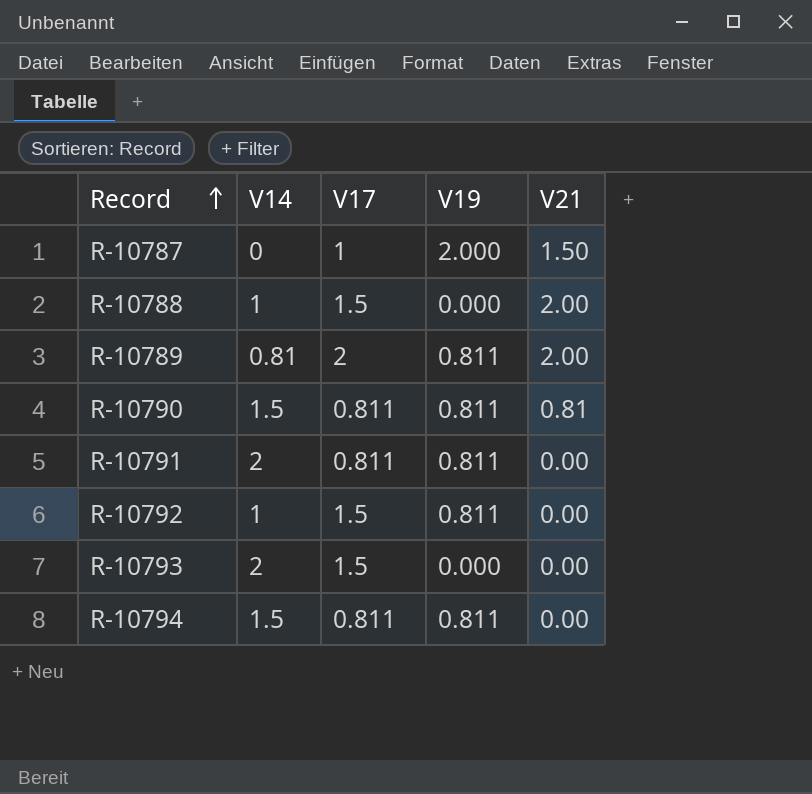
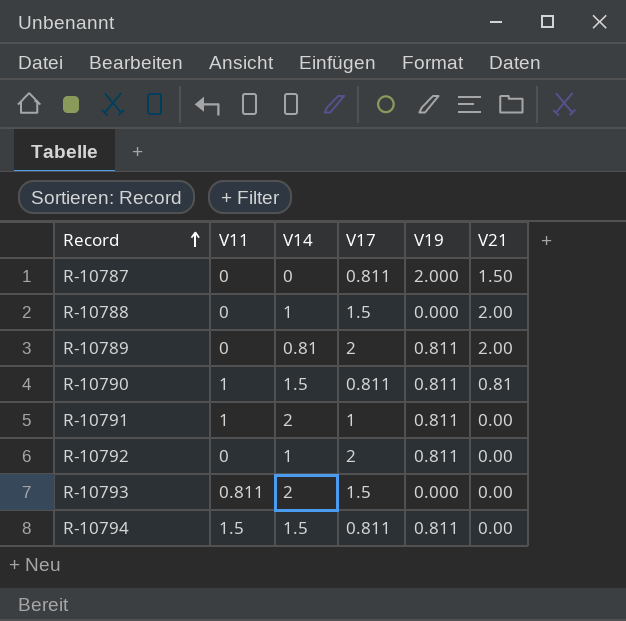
column V11 | position: none -> 2
R-10787 | V17: 1 -> 0.811
R-10791 | V17: 0.811 -> 1
R-10792 | V17: 1.5 -> 2

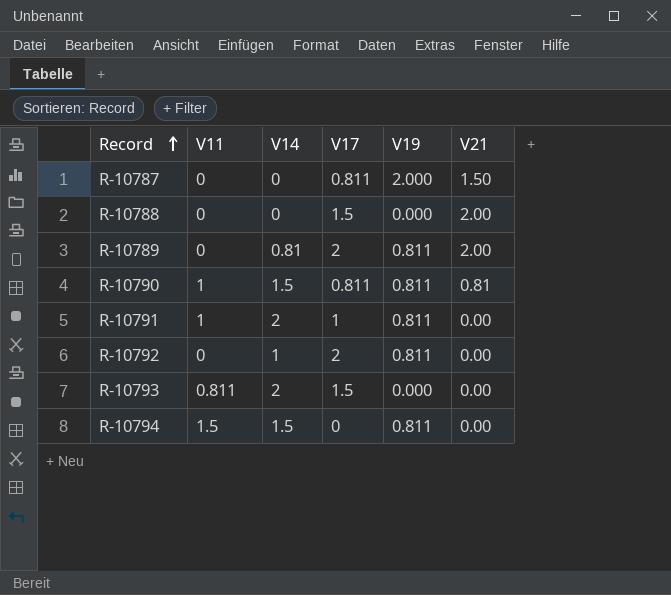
R-10788 | V14: 1 -> 0
R-10794 | V17: 0.811 -> 0

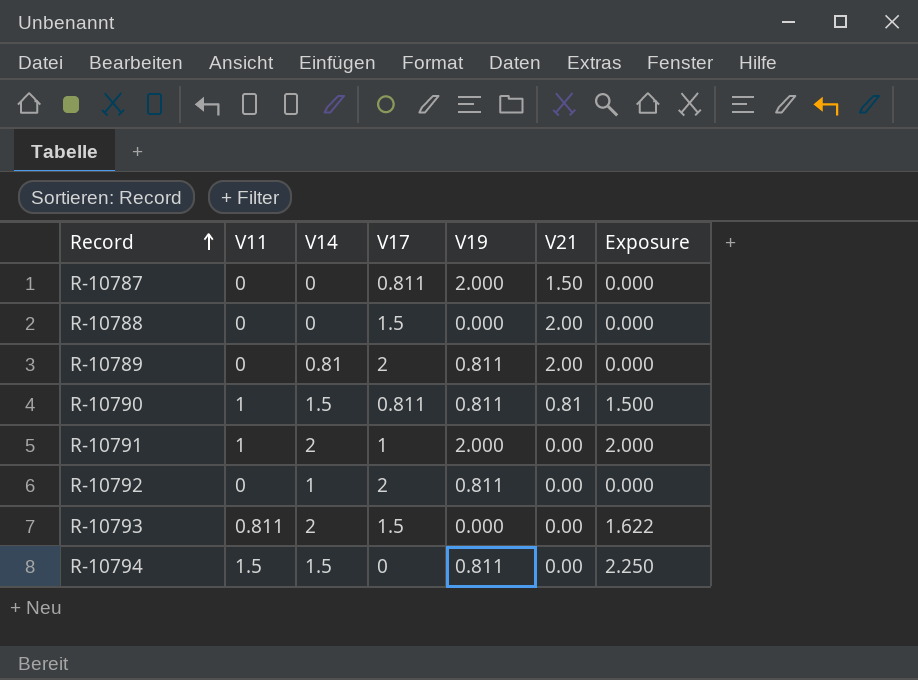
column Exposure | formula: none -> [V11] * [V14]
R-10791 | V19: 0.811 -> 2.000

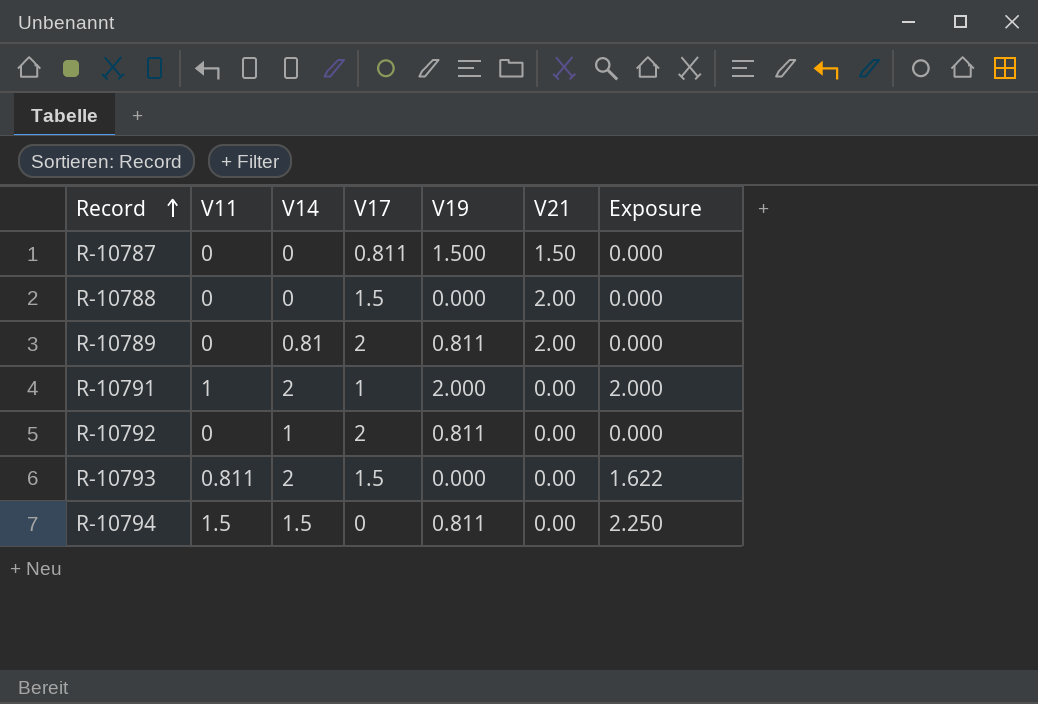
row R-10790: 1 | 1.5 | 0.811 | 0.811 | 0.81 | 1.500 -> none
R-10787 | V19: 2.000 -> 1.500

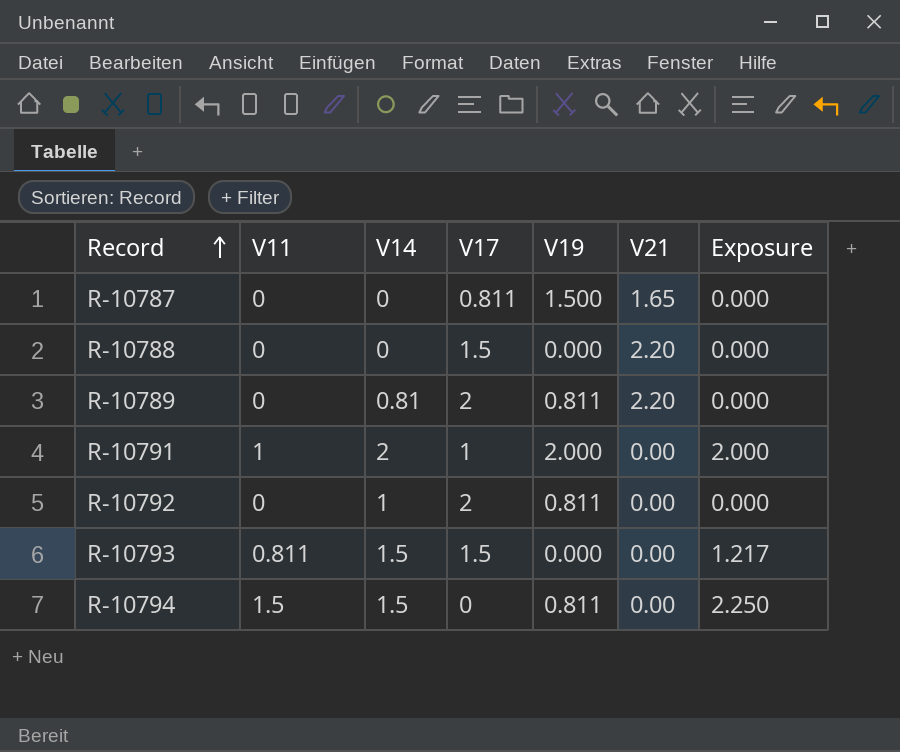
R-10787 | V21: 1.50 -> 1.65
R-10788 | V21: 2.00 -> 2.20
R-10789 | V21: 2.00 -> 2.20
R-10793 | V14: 2 -> 1.5
R-10793 | Exposure: 1.622 -> 1.217

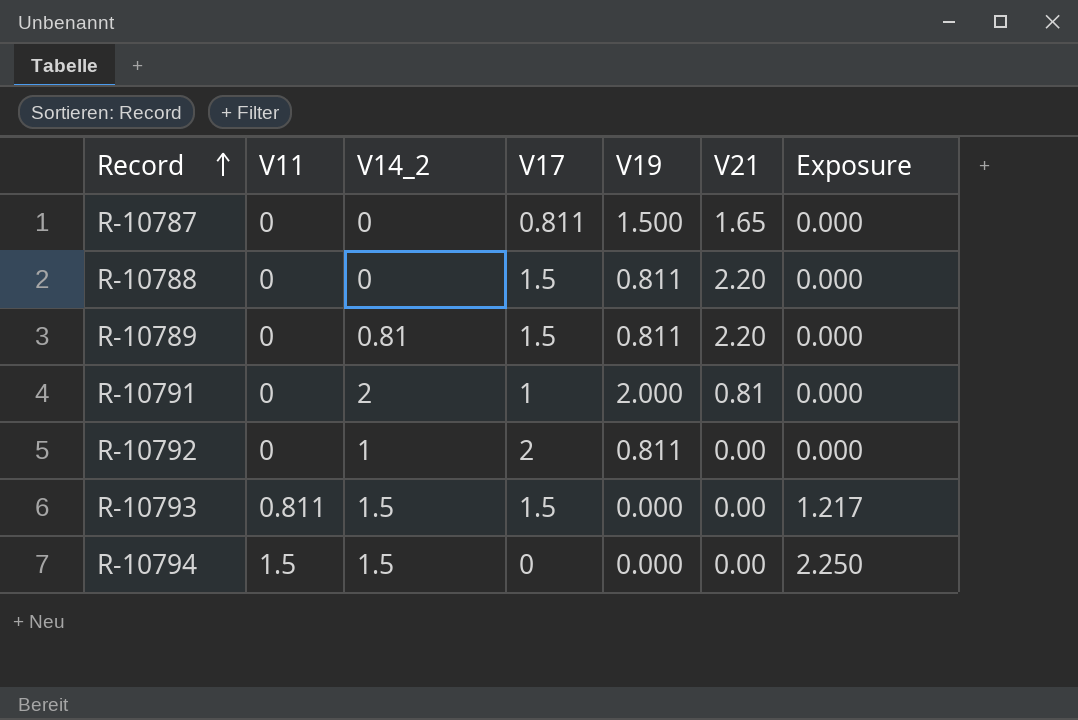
column name: V14 -> V14_2
R-10788 | V19: 0.000 -> 0.811
R-10789 | V17: 2 -> 1.5
R-10791 | V11: 1 -> 0
R-10791 | V21: 0.00 -> 0.81
R-10791 | Exposure: 2.000 -> 0.000
R-10794 | V19: 0.811 -> 0.000

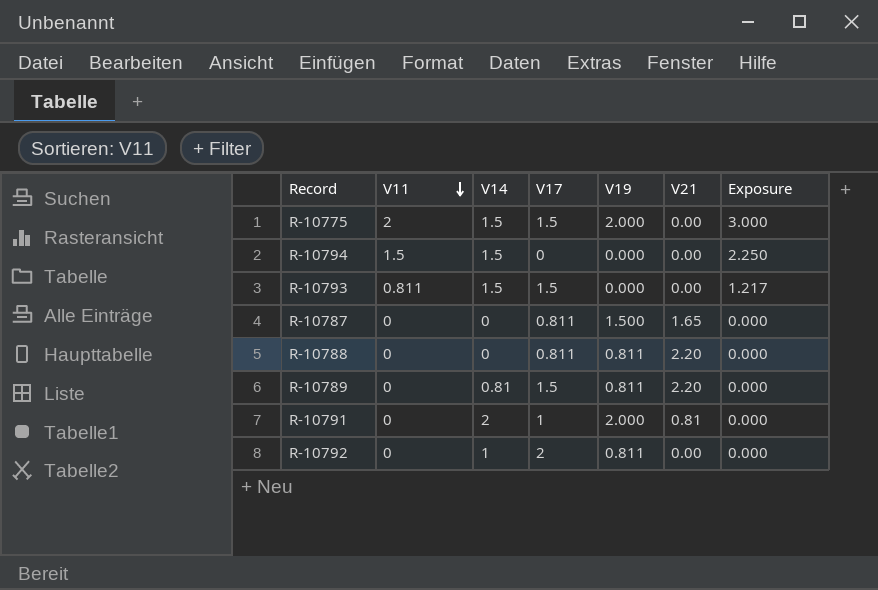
row order: Record ascending -> V11 descending
column name: V14_2 -> V14
row R-10775: none -> 2 | 1.5 | 1.5 | 2.000 | 0.00 | 3.000
R-10788 | V17: 1.5 -> 0.811

